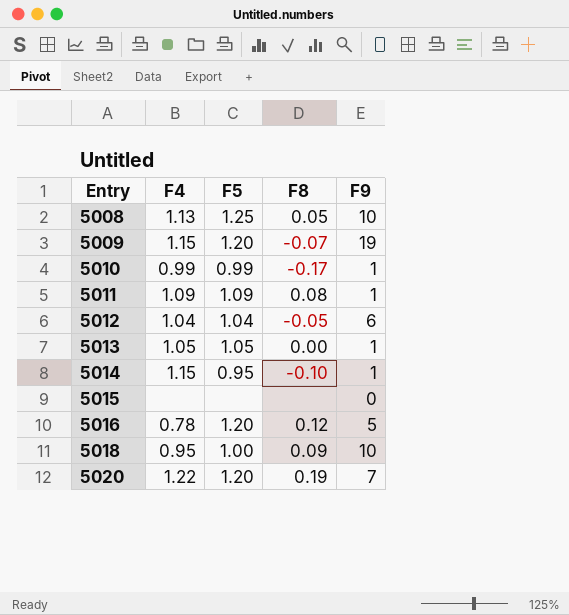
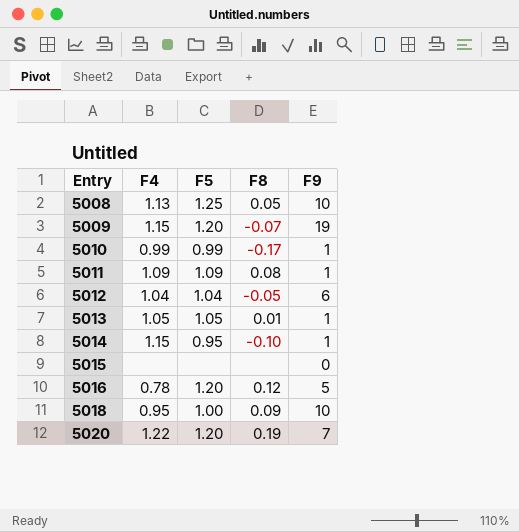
5013 | F8: 0.00 -> 0.01

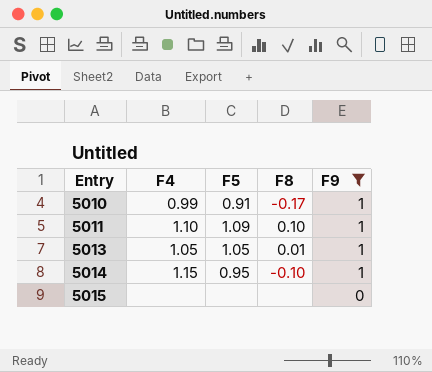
filter: none -> F9 <= 1
5010 | F5: 0.99 -> 0.91
5011 | F4: 1.09 -> 1.10
5011 | F8: 0.08 -> 0.10

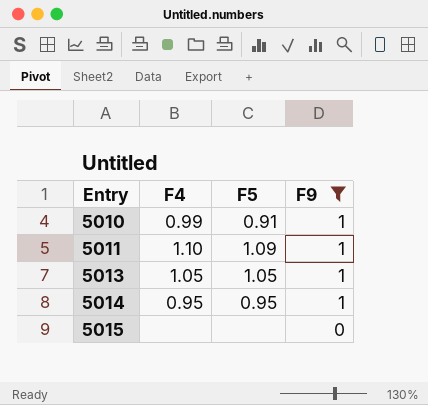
column F8 | position: 4 -> none
5014 | F4: 1.15 -> 0.95

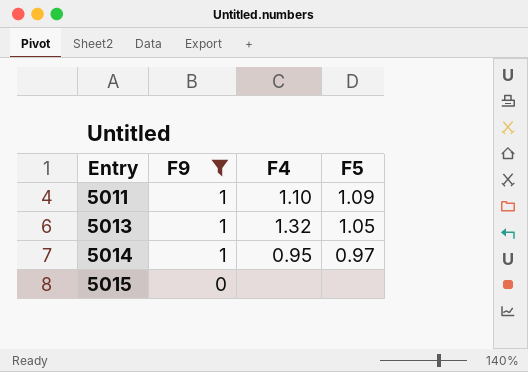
column F9 | position: 4 -> 2
row 5010: 0.99 | 0.91 | 1 -> none
5013 | F4: 1.05 -> 1.32
5014 | F5: 0.95 -> 0.97

